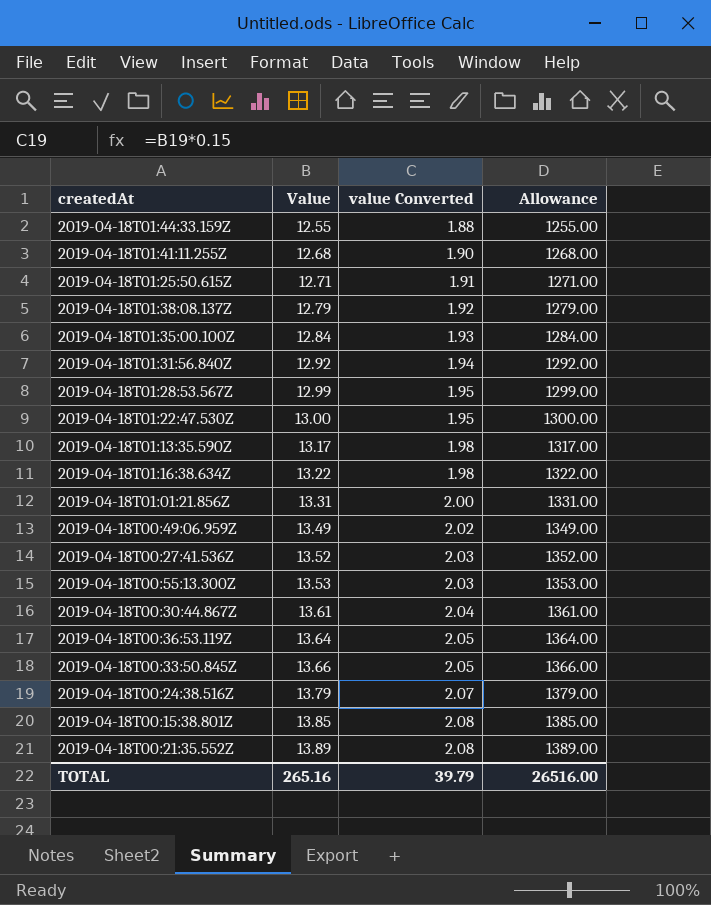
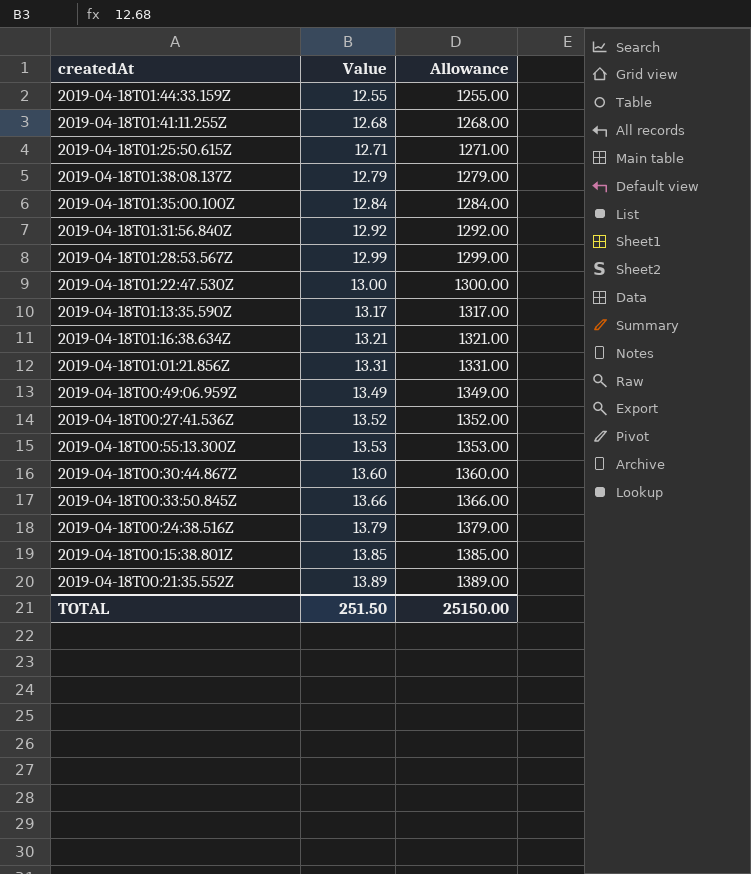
column value Converted | formula: [Value] * 0.15 -> none
row 2019-04-18T00:36:53.119Z: 13.64 | 2.05 | 1364.00 -> none
2019-04-18T01:16:38.634Z | Value: 13.22 -> 13.21
2019-04-18T01:16:38.634Z | Allowance: 1322.00 -> 1321.00
2019-04-18T00:30:44.867Z | Value: 13.61 -> 13.60
2019-04-18T00:30:44.867Z | Allowance: 1361.00 -> 1360.00
TOTAL | Value: 265.16 -> 251.50
TOTAL | Allowance: 26516.00 -> 25150.00

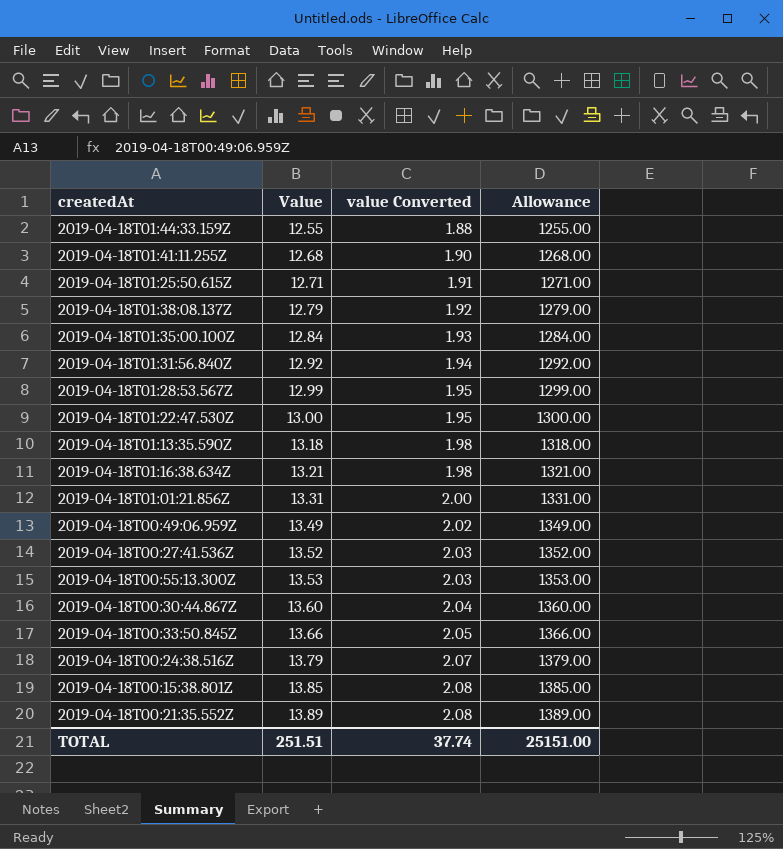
column value Converted | formula: none -> [Value] * 0.15
2019-04-18T01:13:35.590Z | Value: 13.17 -> 13.18
2019-04-18T01:13:35.590Z | Allowance: 1317.00 -> 1318.00
TOTAL | Value: 251.50 -> 251.51
TOTAL | Allowance: 25150.00 -> 25151.00

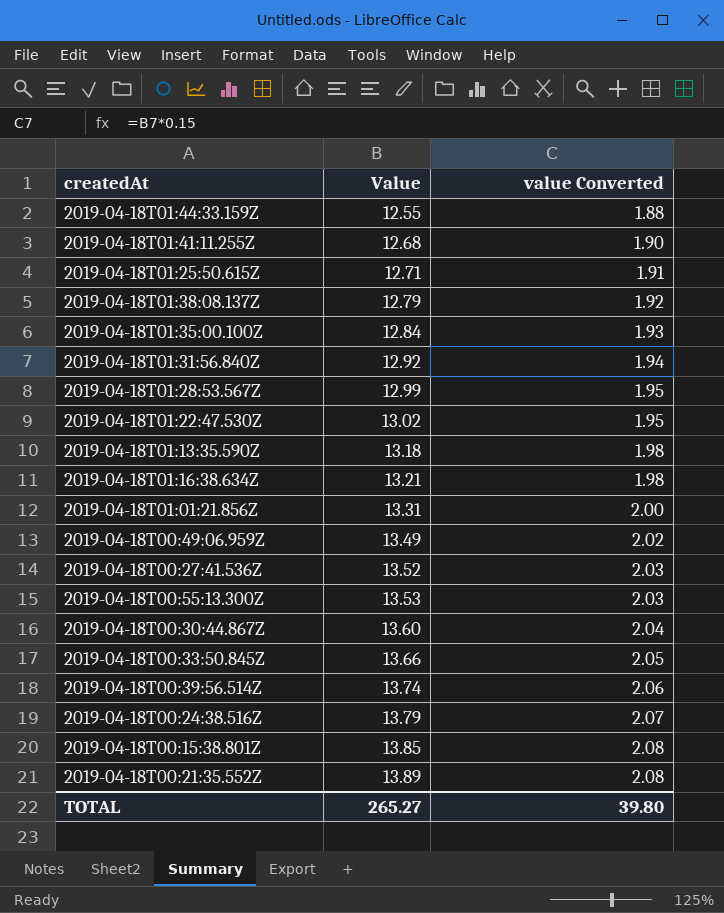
column Allowance | formula: [Value] * 100 -> none
2019-04-18T01:22:47.530Z | Value: 13.00 -> 13.02
row 2019-04-18T00:39:56.514Z: none -> 13.74 | 2.06
TOTAL | Value: 251.51 -> 265.27
TOTAL | value Converted: 37.74 -> 39.80

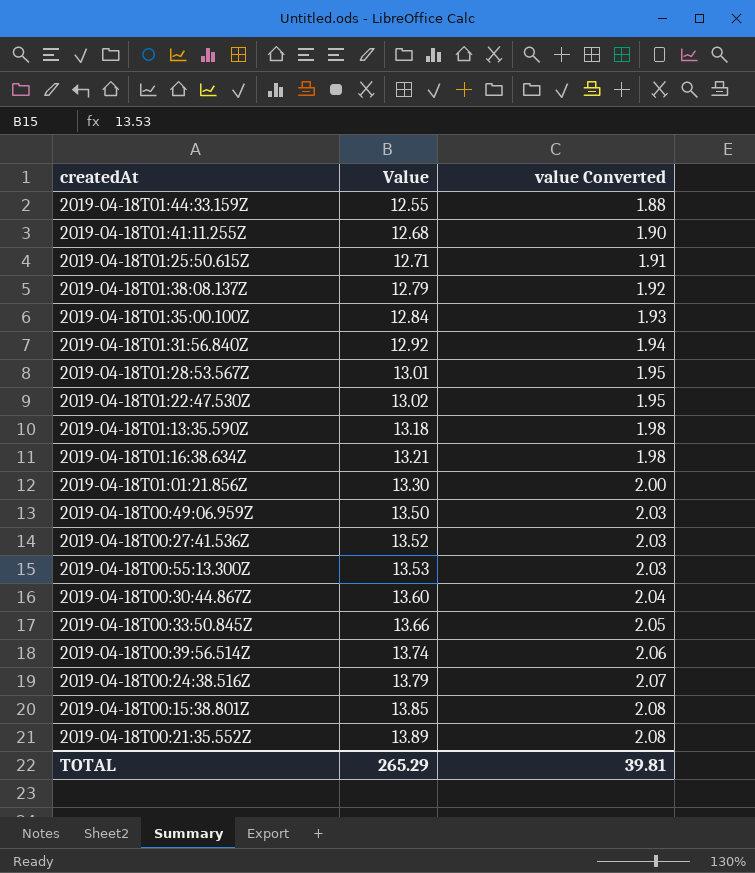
2019-04-18T01:28:53.567Z | Value: 12.99 -> 13.01
2019-04-18T01:01:21.856Z | Value: 13.31 -> 13.30
2019-04-18T00:49:06.959Z | Value: 13.49 -> 13.50
2019-04-18T00:49:06.959Z | value Converted: 2.02 -> 2.03
TOTAL | Value: 265.27 -> 265.29
TOTAL | value Converted: 39.80 -> 39.81

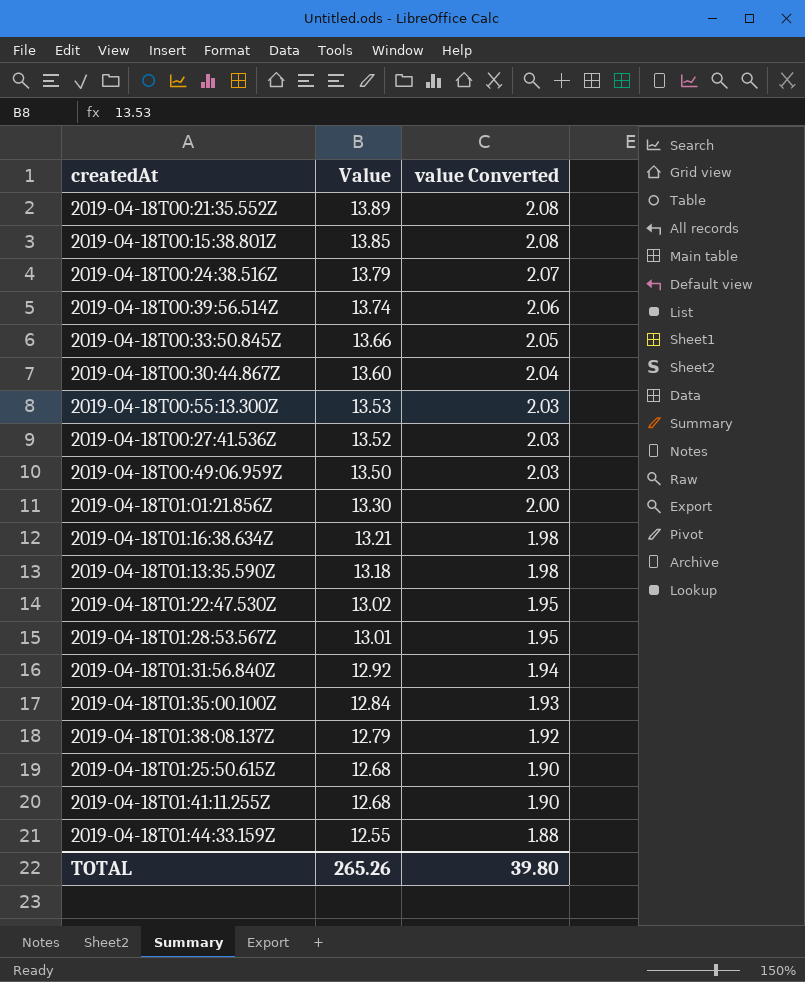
row order: Value ascending -> Value descending
2019-04-18T01:25:50.615Z | Value: 12.71 -> 12.68
2019-04-18T01:25:50.615Z | value Converted: 1.91 -> 1.90
TOTAL | Value: 265.29 -> 265.26
TOTAL | value Converted: 39.81 -> 39.80

